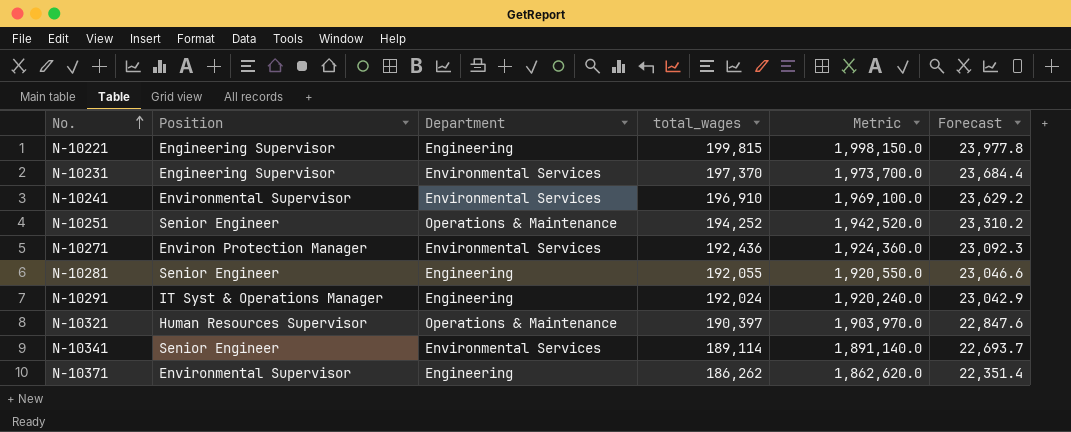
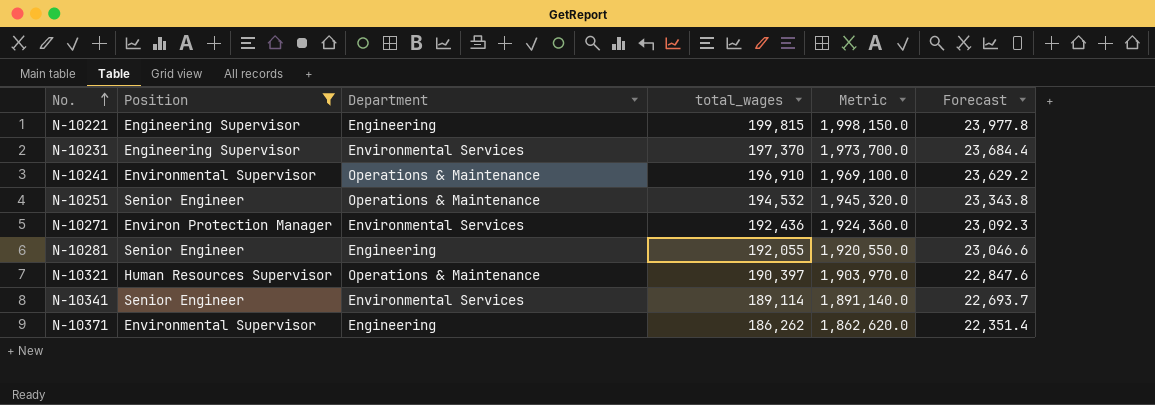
filter: none -> Position != IT Syst & Operations Manager
N-10241 | Department: Environmental Services -> Operations & Maintenance
N-10251 | total_wages: 194,252 -> 194,532
N-10251 | Metric: 1,942,520.0 -> 1,945,320.0
N-10251 | Forecast: 23,310.2 -> 23,343.8

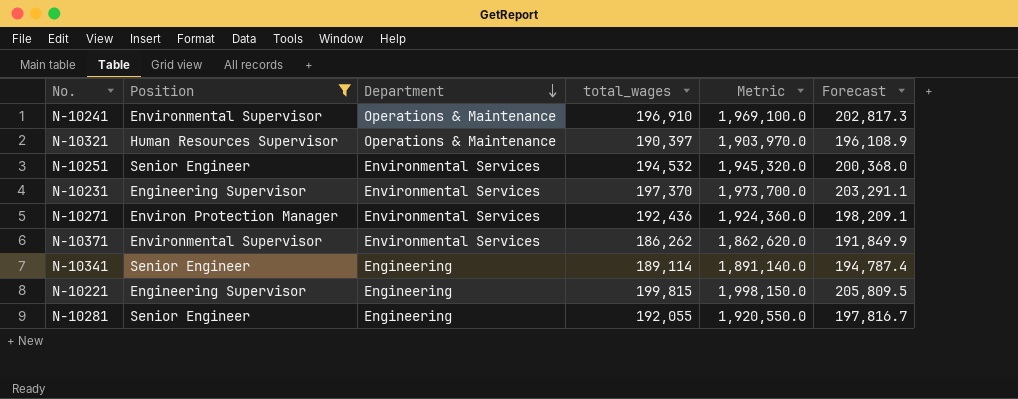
row order: No. ascending -> Department descending
column Forecast | formula: [total_wages] * 0.12 -> [total_wages] * 1.03
N-10251 | Department: Operations & Maintenance -> Environmental Services
N-10371 | Department: Engineering -> Environmental Services
N-10341 | Department: Environmental Services -> Engineering

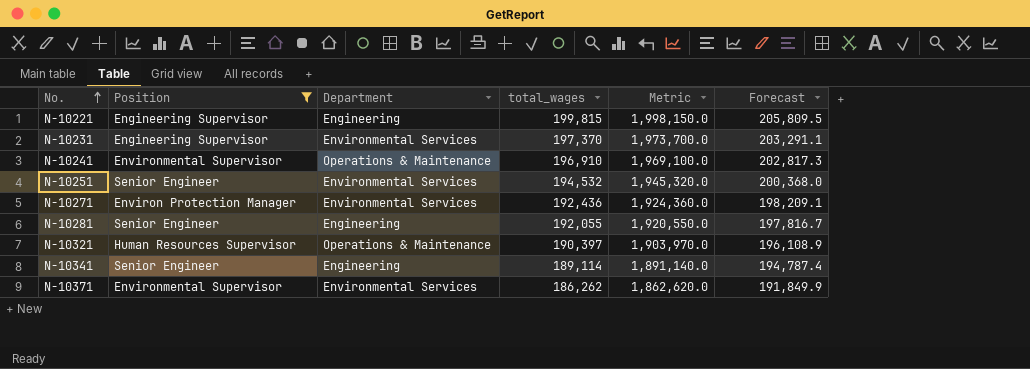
row order: Department descending -> No. ascending

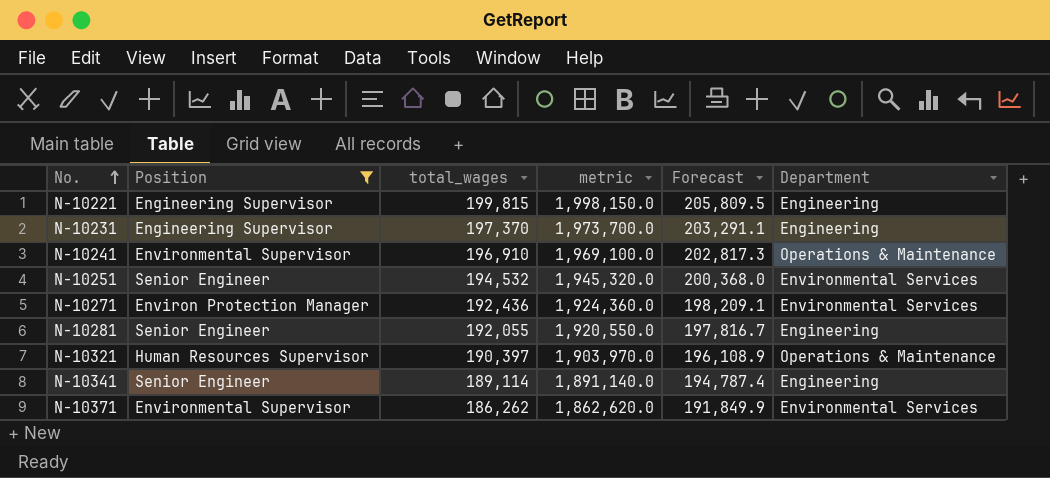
column name: Metric -> metric
column Department | position: 3 -> 6
N-10231 | Department: Environmental Services -> Engineering

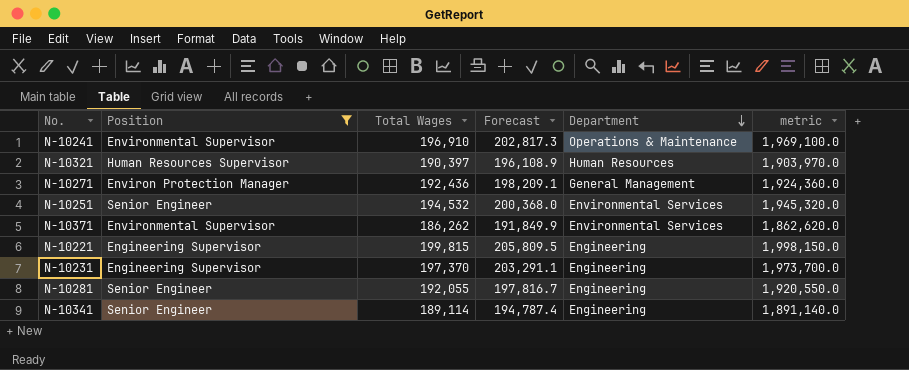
row order: No. ascending -> Department descending
column name: total_wages -> Total Wages
column metric | position: 4 -> 6
N-10321 | Department: Operations & Maintenance -> Human Resources
N-10271 | Department: Environmental Services -> General Management

